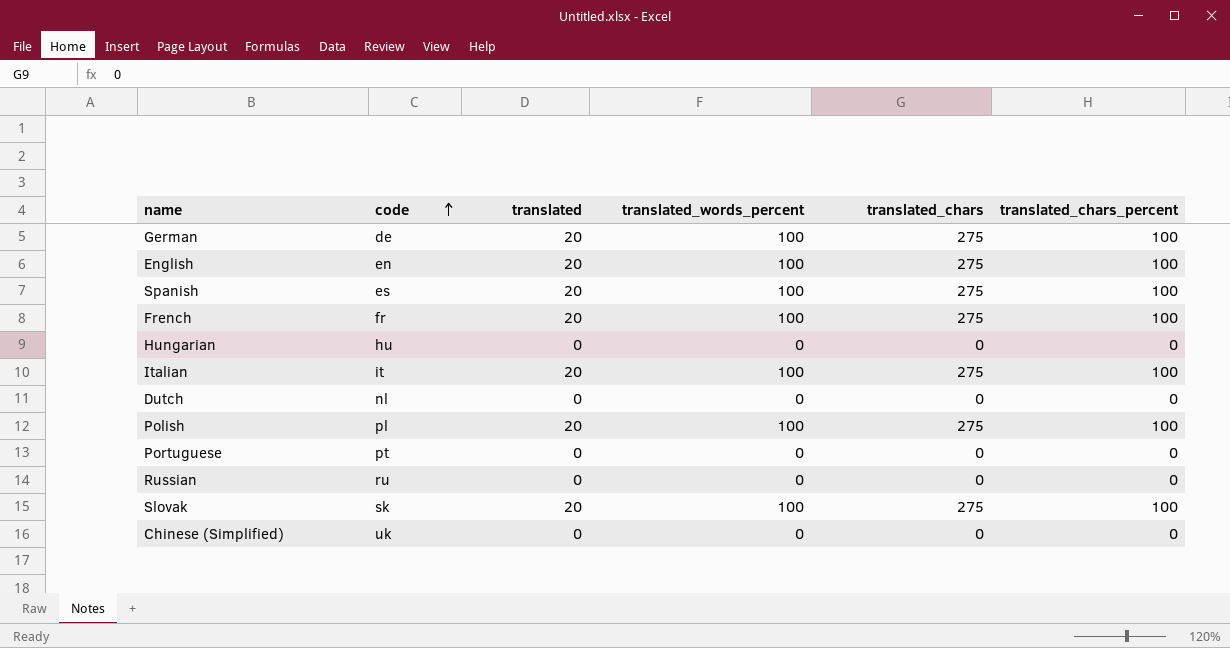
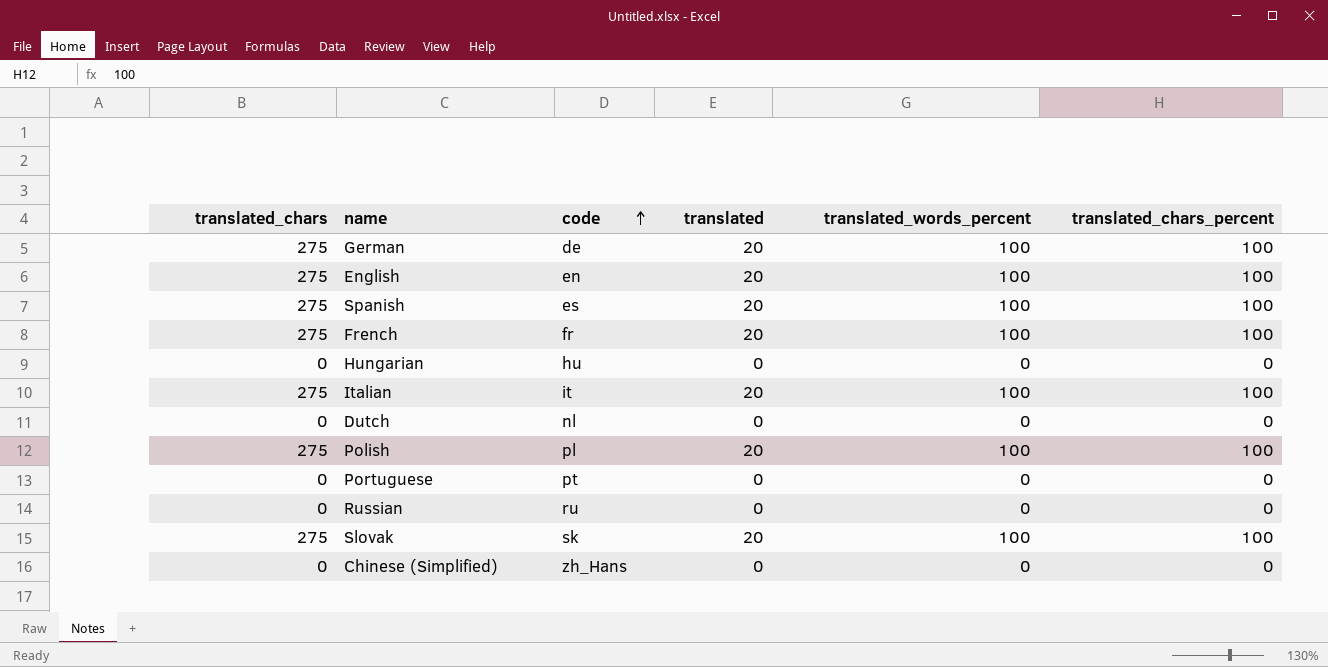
column translated_chars | position: 5 -> 1
Chinese (Simplified) | code: uk -> zh_Hans

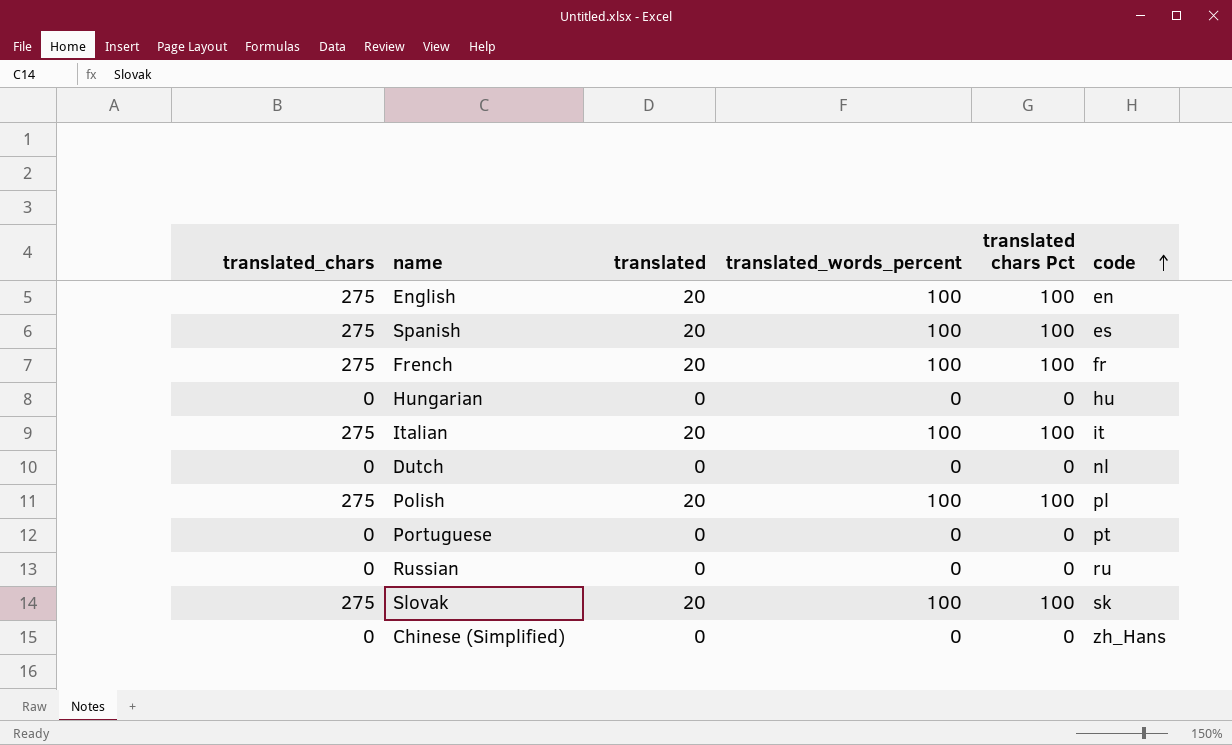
column name: translated_chars_percent -> translated chars Pct
column code | position: 3 -> 6
row German: 275 | de | 20 | 100 | 100 -> none

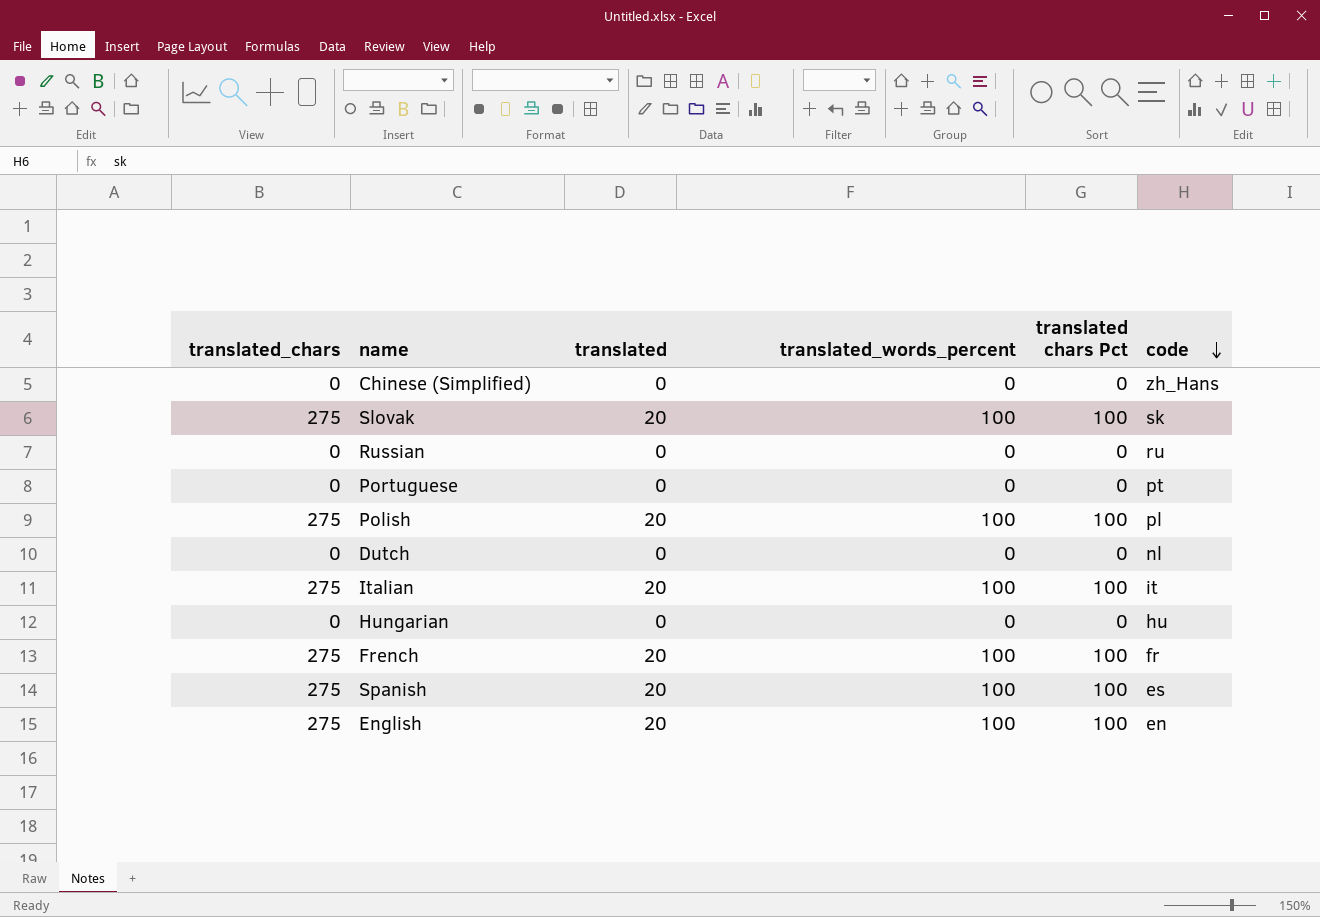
row order: code ascending -> code descending

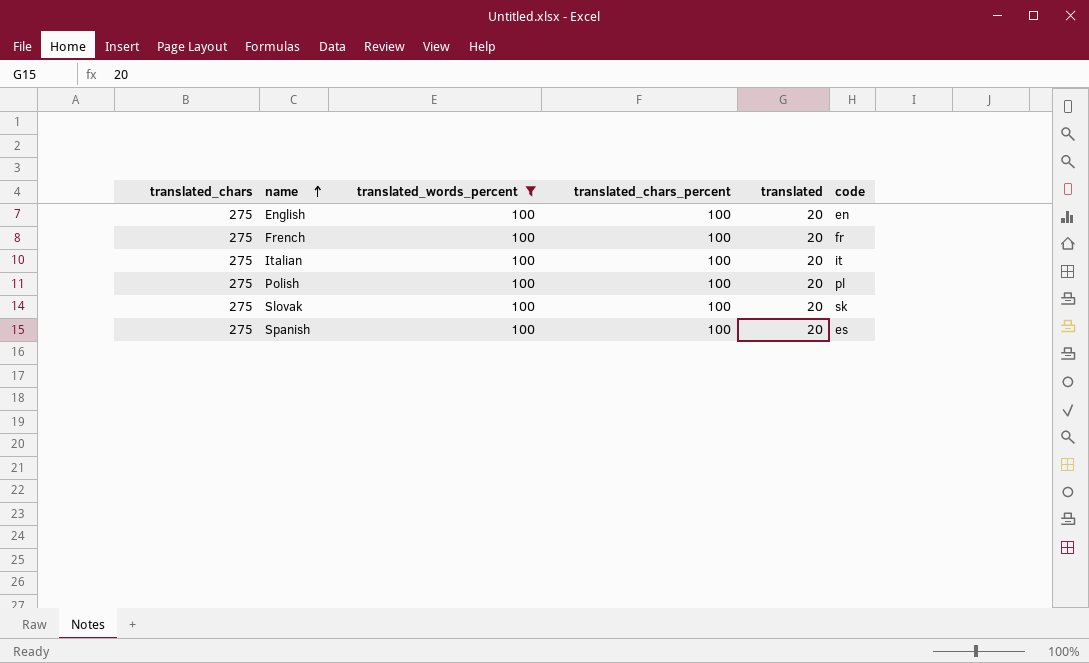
filter: none -> translated_words_percent = 100
row order: code descending -> name ascending
column name: translated chars Pct -> translated_chars_percent
column translated | position: 3 -> 5

